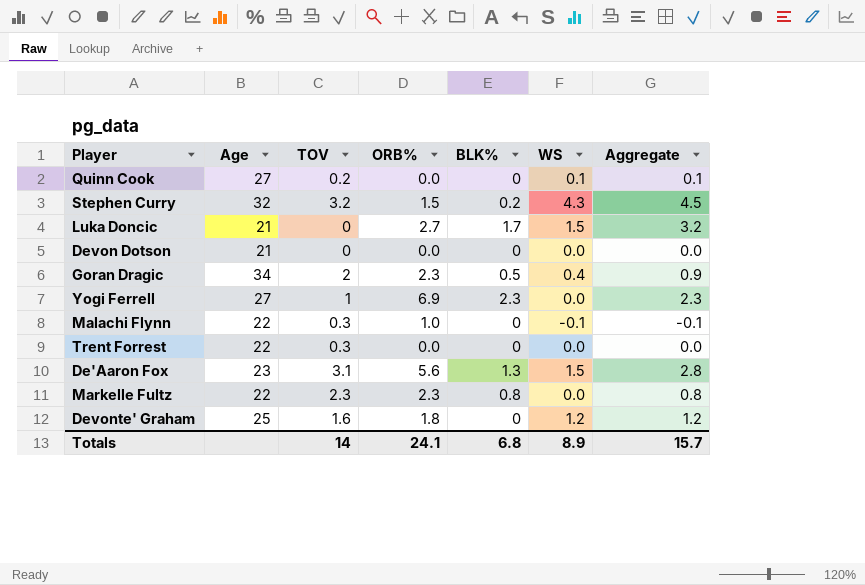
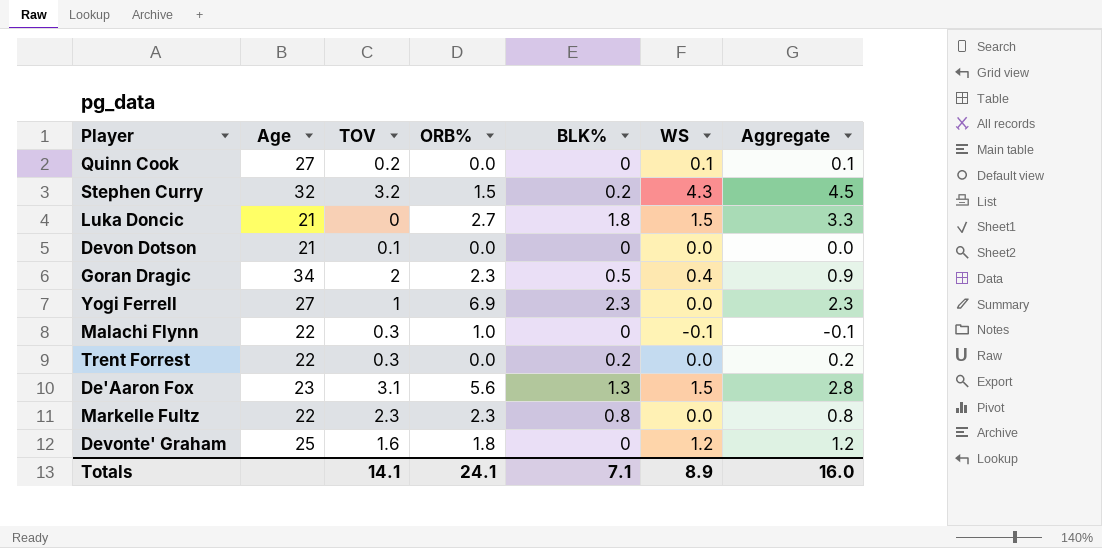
Luka Doncic | BLK%: 1.7 -> 1.8
Luka Doncic | Aggregate: 3.2 -> 3.3
Devon Dotson | TOV: 0 -> 0.1
Trent Forrest | BLK%: 0 -> 0.2
Trent Forrest | Aggregate: 0.0 -> 0.2
Totals | TOV: 14 -> 14.1
Totals | BLK%: 6.8 -> 7.1
Totals | Aggregate: 15.7 -> 16.0

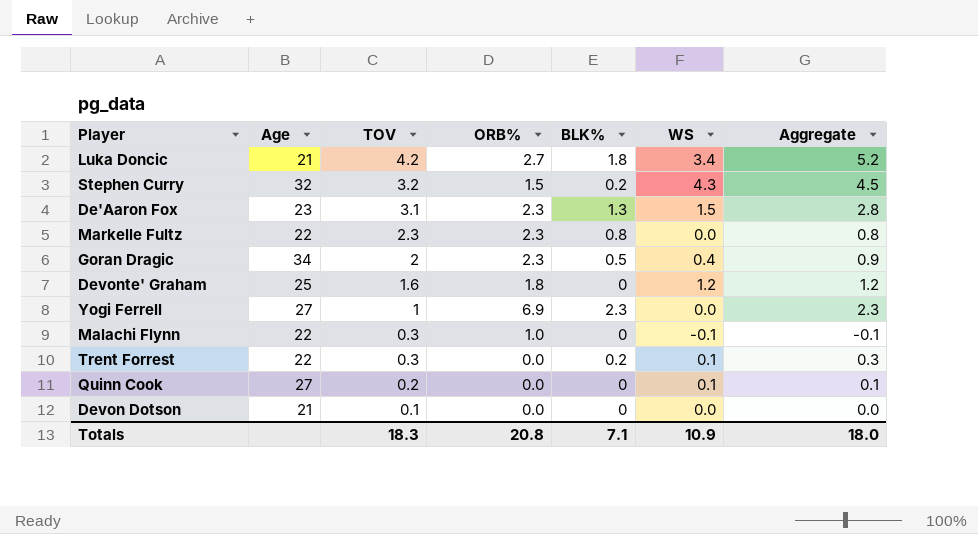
row order: none -> TOV descending
Luka Doncic | TOV: 0 -> 4.2
Luka Doncic | WS: 1.5 -> 3.4
Luka Doncic | Aggregate: 3.3 -> 5.2
De'Aaron Fox | ORB%: 5.6 -> 2.3
Trent Forrest | WS: 0.0 -> 0.1
Trent Forrest | Aggregate: 0.2 -> 0.3
Totals | TOV: 14.1 -> 18.3
Totals | ORB%: 24.1 -> 20.8
Totals | WS: 8.9 -> 10.9
Totals | Aggregate: 16.0 -> 18.0

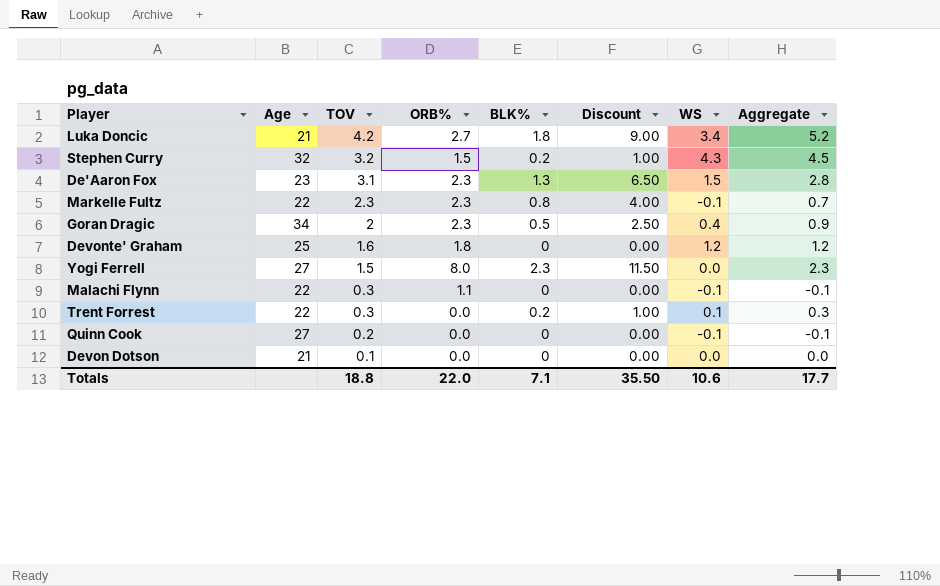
column Discount | formula: none -> [BLK%] * 5
Markelle Fultz | WS: 0.0 -> -0.1
Markelle Fultz | Aggregate: 0.8 -> 0.7
Yogi Ferrell | TOV: 1 -> 1.5
Yogi Ferrell | ORB%: 6.9 -> 8.0
Malachi Flynn | ORB%: 1.0 -> 1.1
Quinn Cook | WS: 0.1 -> -0.1
Quinn Cook | Aggregate: 0.1 -> -0.1
Totals | TOV: 18.3 -> 18.8
Totals | ORB%: 20.8 -> 22.0
Totals | WS: 10.9 -> 10.6
Totals | Aggregate: 18.0 -> 17.7

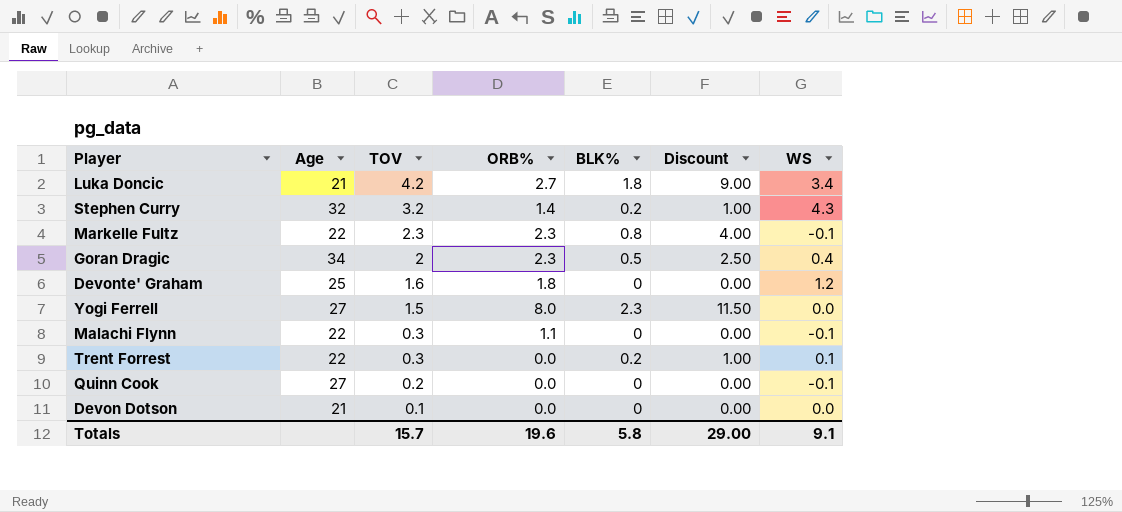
column Aggregate | formula: [BLK%] + [WS] -> none
row De'Aaron Fox: 23 | 3.1 | 2.3 | 1.3 | 6.50 | 1.5 | 2.8 -> none
Stephen Curry | ORB%: 1.5 -> 1.4
Totals | TOV: 18.8 -> 15.7
Totals | ORB%: 22.0 -> 19.6
Totals | BLK%: 7.1 -> 5.8
Totals | Discount: 35.50 -> 29.00
Totals | WS: 10.6 -> 9.1

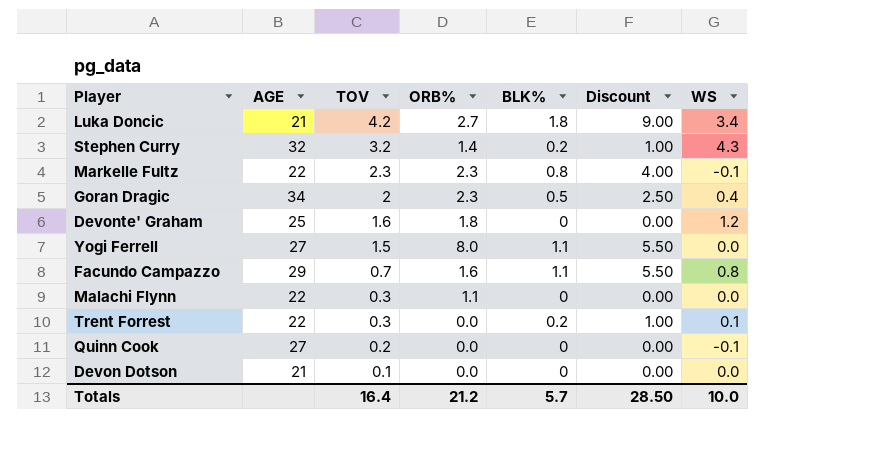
column name: Age -> AGE
Yogi Ferrell | BLK%: 2.3 -> 1.1
Yogi Ferrell | Discount: 11.50 -> 5.50
row Facundo Campazzo: none -> 29 | 0.7 | 1.6 | 1.1 | 5.50 | 0.8
Malachi Flynn | WS: -0.1 -> 0.0
Totals | TOV: 15.7 -> 16.4
Totals | ORB%: 19.6 -> 21.2
Totals | BLK%: 5.8 -> 5.7
Totals | Discount: 29.00 -> 28.50
Totals | WS: 9.1 -> 10.0

